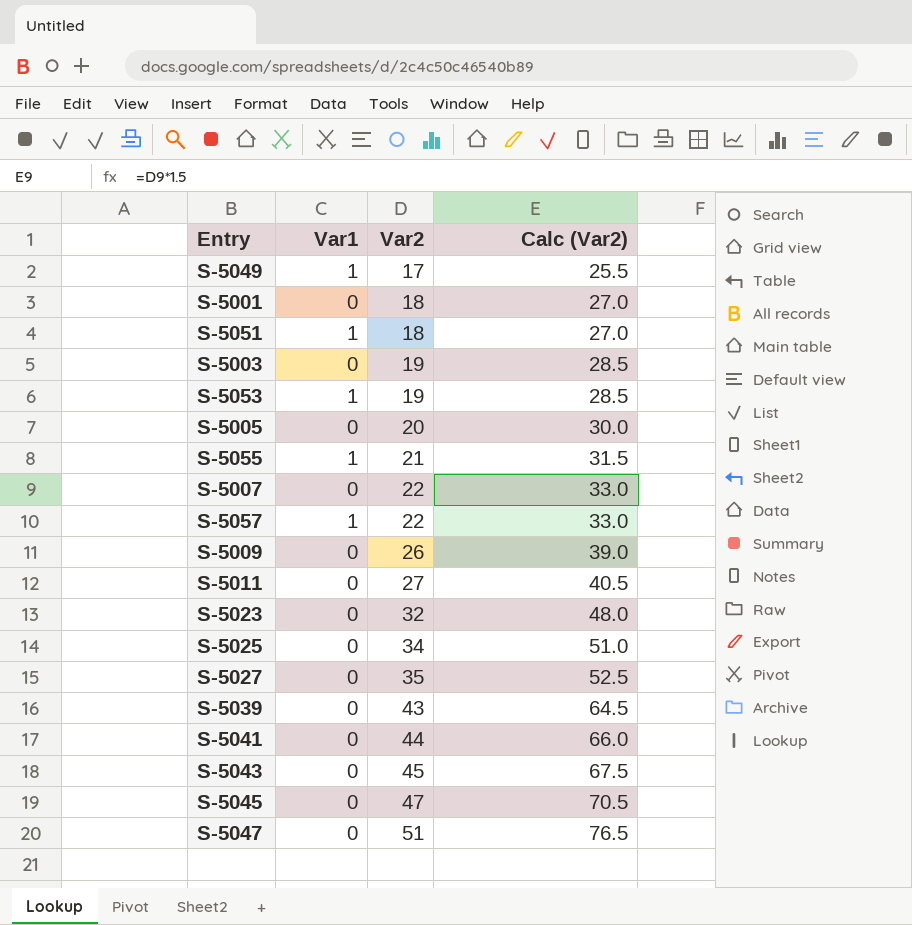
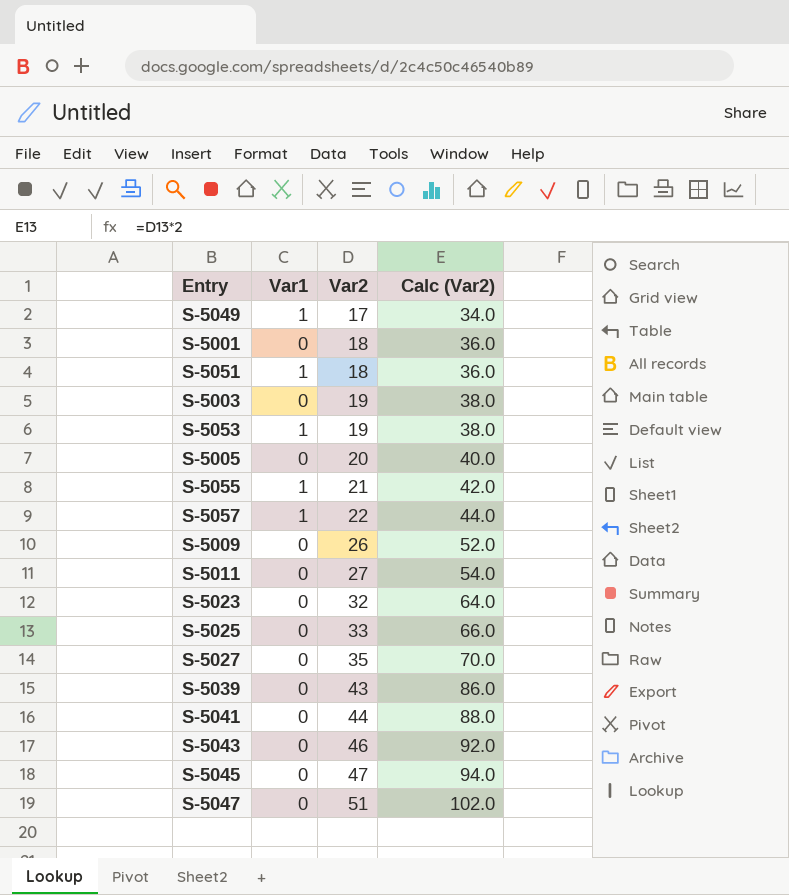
column Calc (Var2) | formula: [Var2] * 1.5 -> [Var2] * 2
row S-5007: 0 | 22 | 33.0 -> none
S-5025 | Var2: 34 -> 33
S-5043 | Var2: 45 -> 46

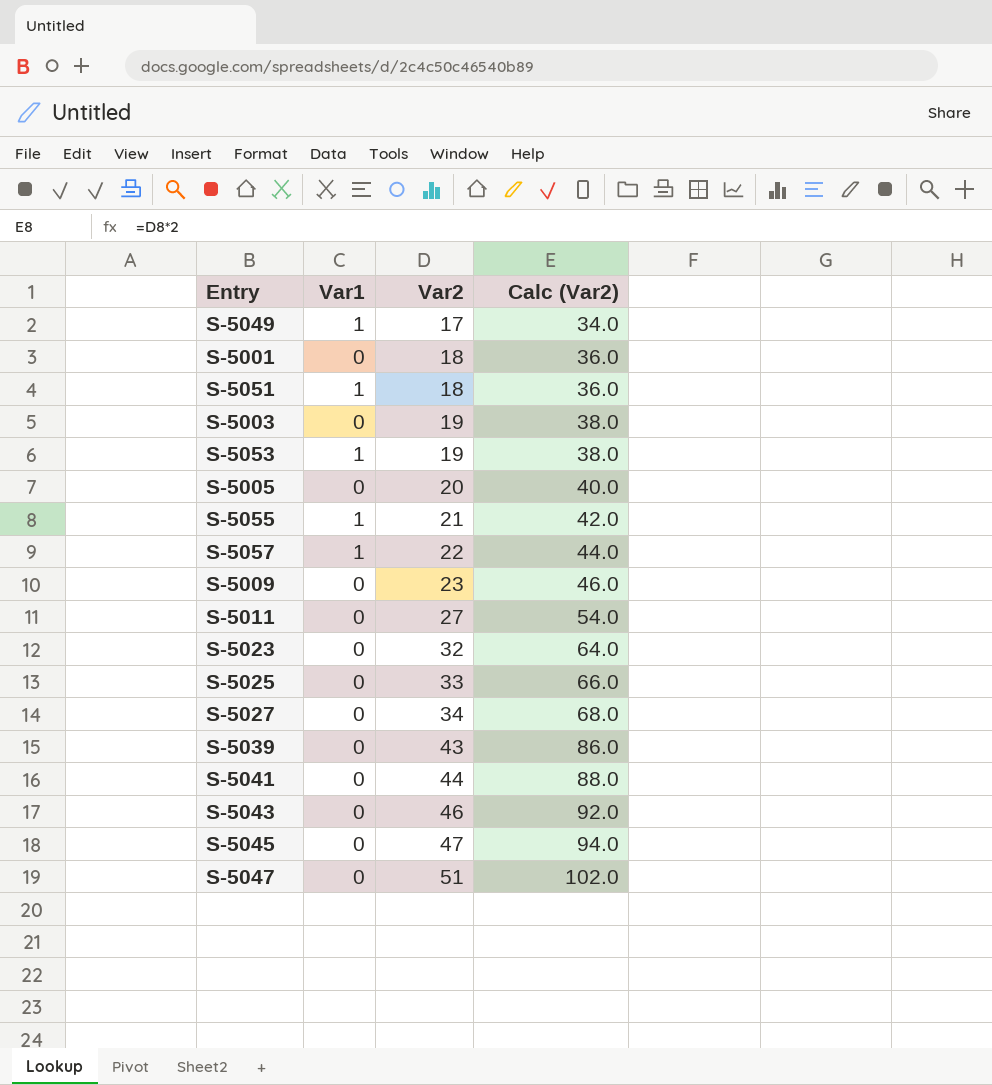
S-5009 | Var2: 26 -> 23
S-5009 | Calc (Var2): 52.0 -> 46.0
S-5027 | Var2: 35 -> 34
S-5027 | Calc (Var2): 70.0 -> 68.0

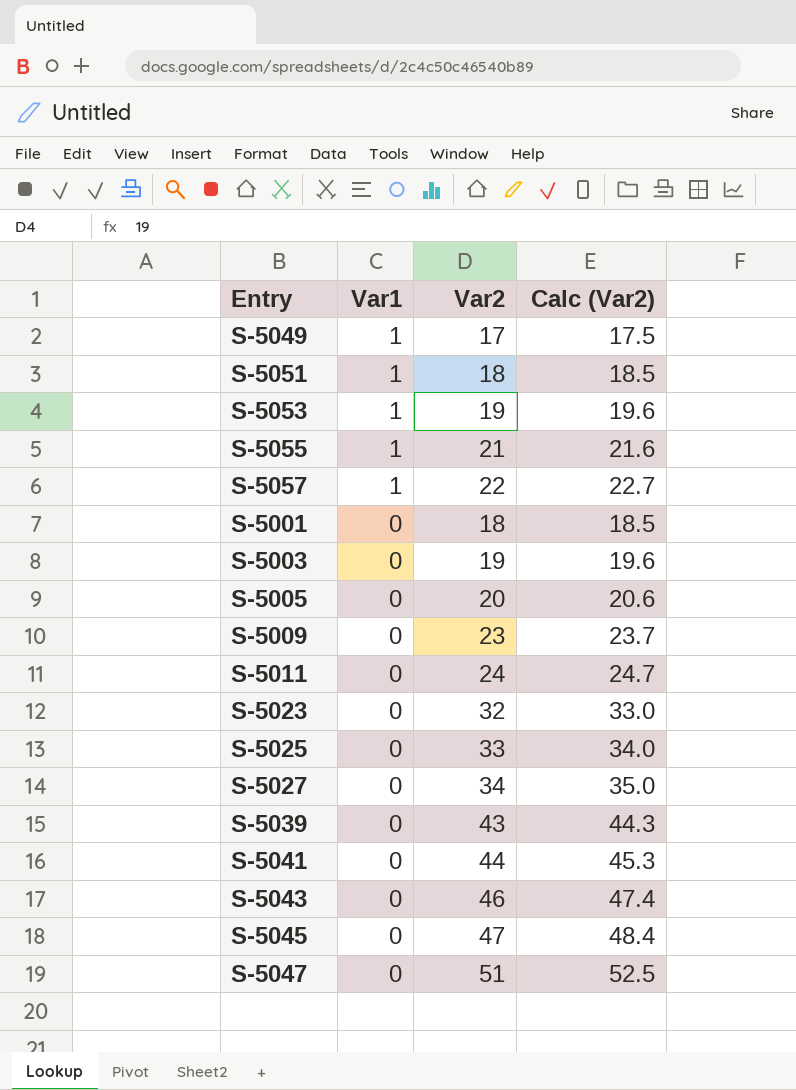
row order: Var2 ascending -> Var1 descending
column Calc (Var2) | formula: [Var2] * 2 -> [Var2] * 1.03
S-5011 | Var2: 27 -> 24

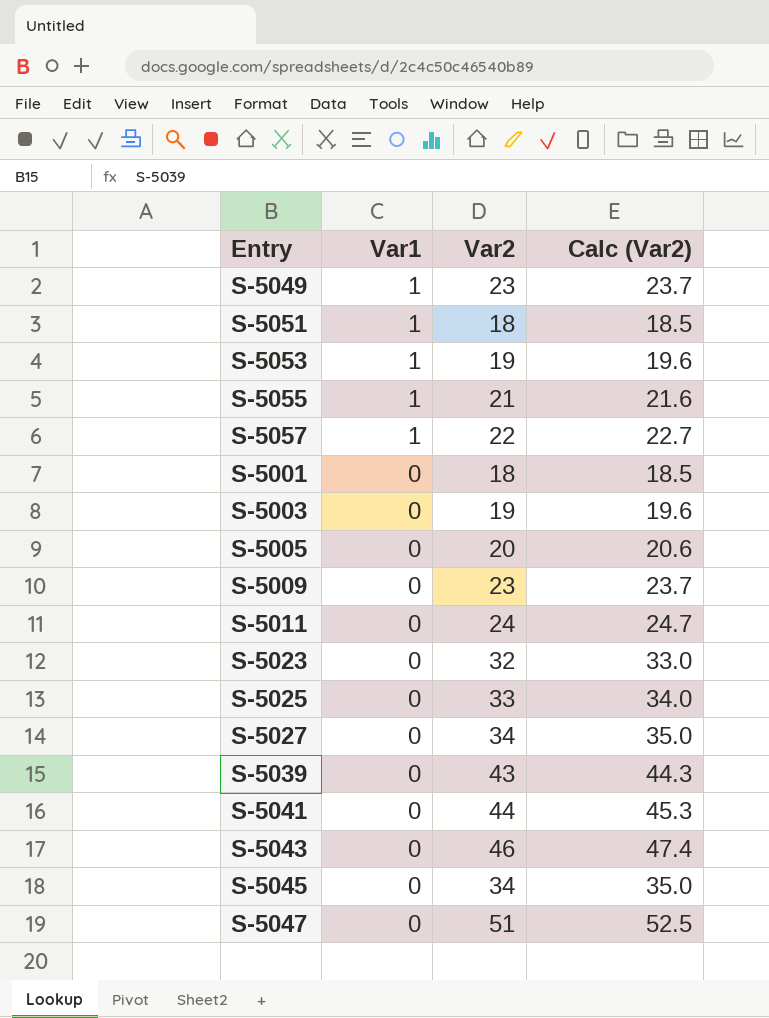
S-5049 | Var2: 17 -> 23
S-5049 | Calc (Var2): 17.5 -> 23.7
S-5045 | Var2: 47 -> 34
S-5045 | Calc (Var2): 48.4 -> 35.0

